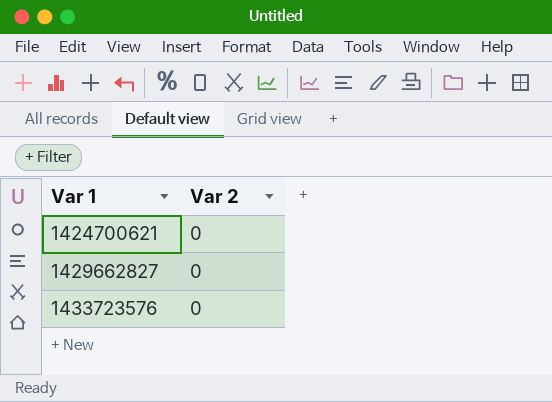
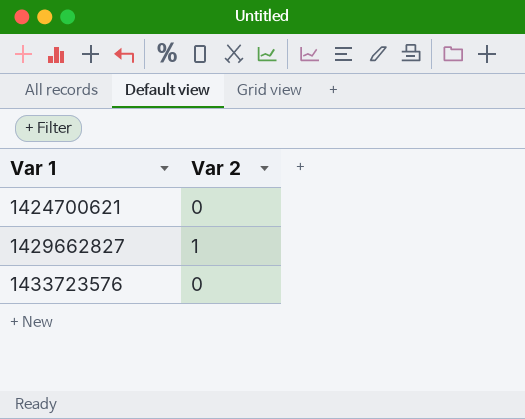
1429662827 | Var 2: 0 -> 1

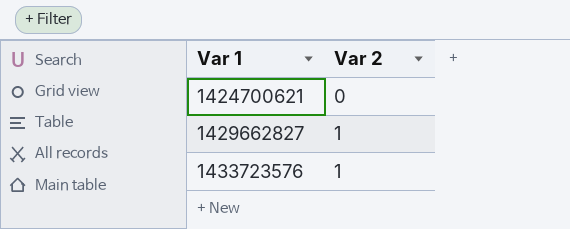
1433723576 | Var 2: 0 -> 1

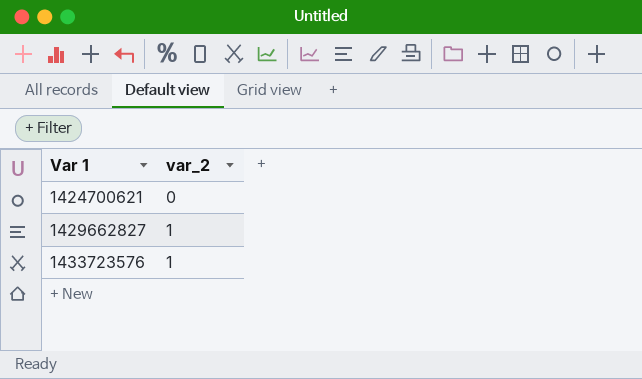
column name: Var 2 -> var_2

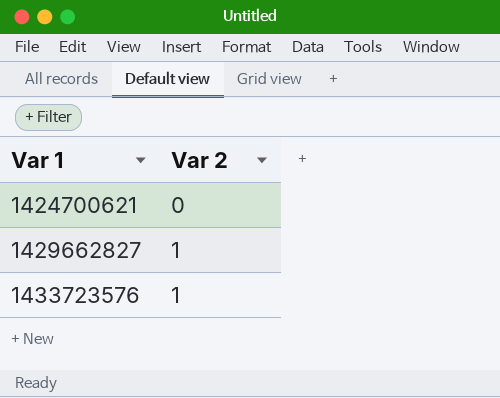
column name: var_2 -> Var 2

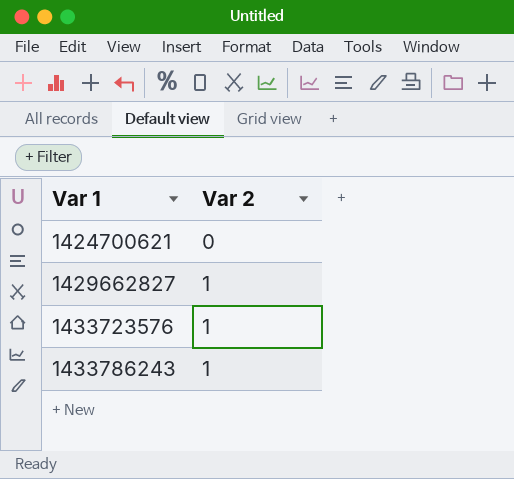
row 1433786243: none -> 1

